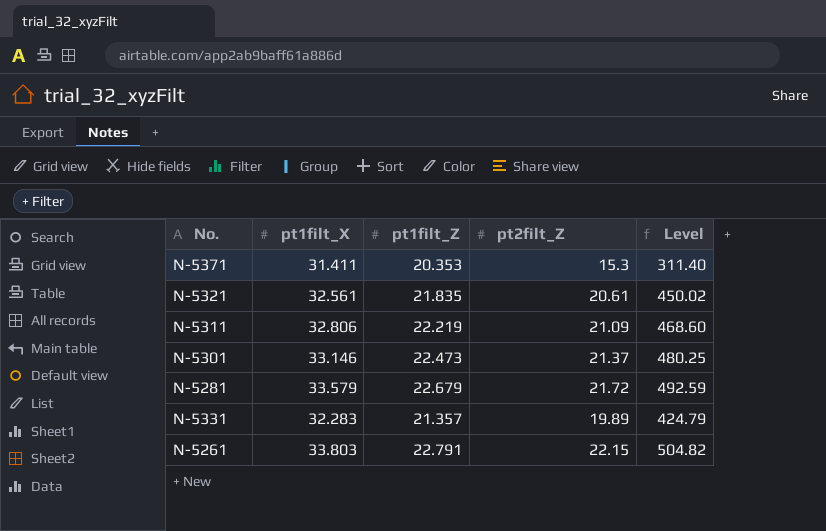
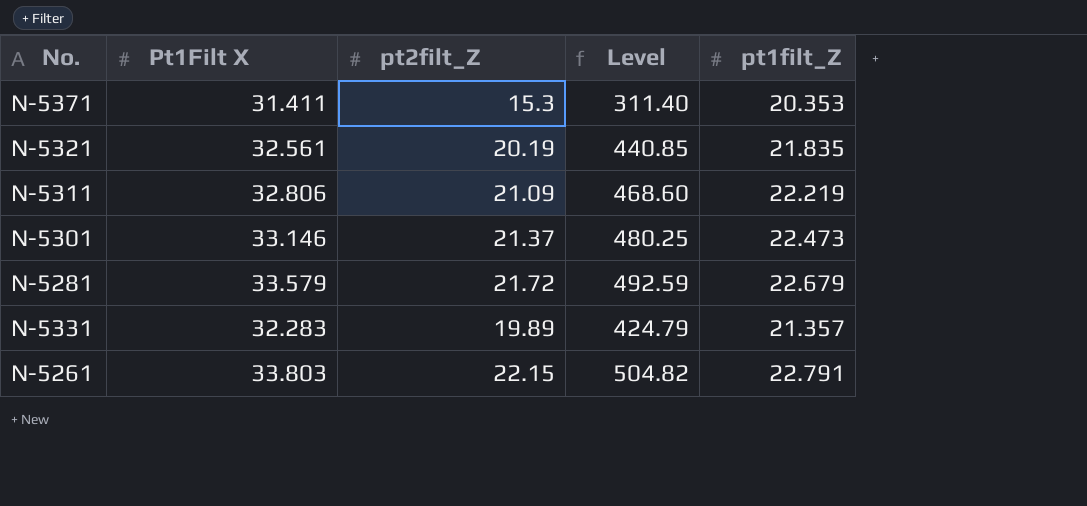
column name: pt1filt_X -> Pt1Filt X
column pt1filt_Z | position: 3 -> 5
N-5321 | pt2filt_Z: 20.61 -> 20.19
N-5321 | Level: 450.02 -> 440.85

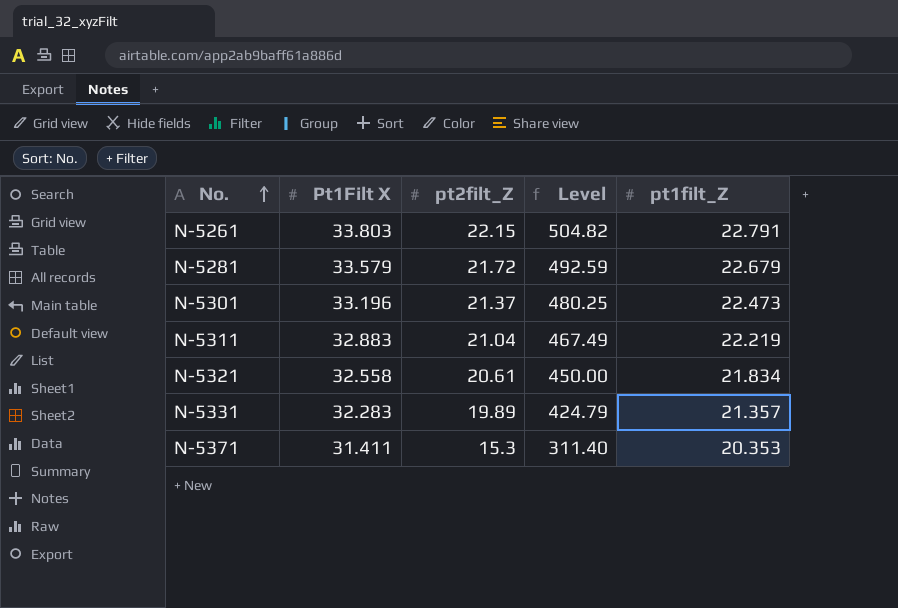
row order: none -> No. ascending
N-5301 | Pt1Filt X: 33.146 -> 33.196
N-5311 | Pt1Filt X: 32.806 -> 32.883
N-5311 | pt2filt_Z: 21.09 -> 21.04
N-5311 | Level: 468.60 -> 467.49
N-5321 | Pt1Filt X: 32.561 -> 32.558
N-5321 | pt2filt_Z: 20.19 -> 20.61
N-5321 | Level: 440.85 -> 450.00
N-5321 | pt1filt_Z: 21.835 -> 21.834

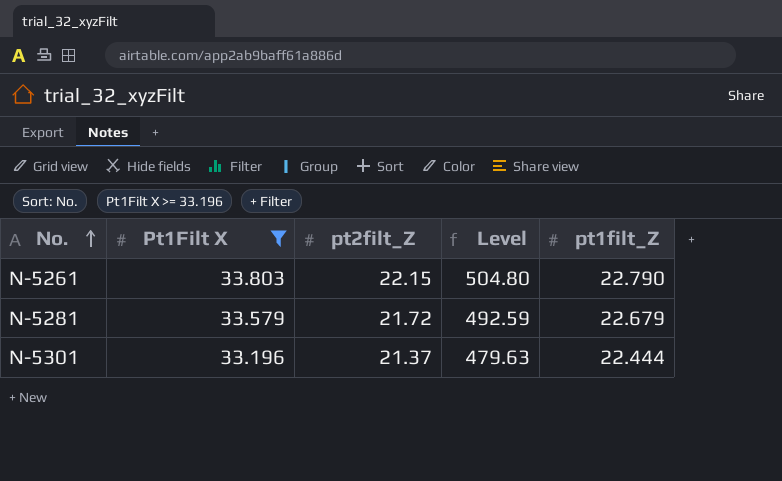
filter: none -> Pt1Filt X >= 33.196
N-5261 | Level: 504.82 -> 504.80
N-5261 | pt1filt_Z: 22.791 -> 22.790
N-5301 | Level: 480.25 -> 479.63
N-5301 | pt1filt_Z: 22.473 -> 22.444

